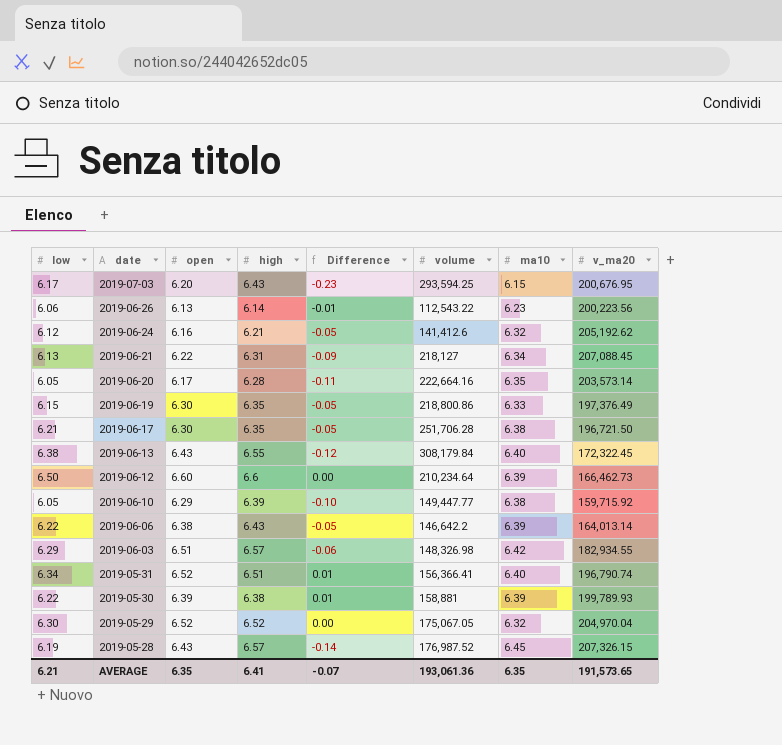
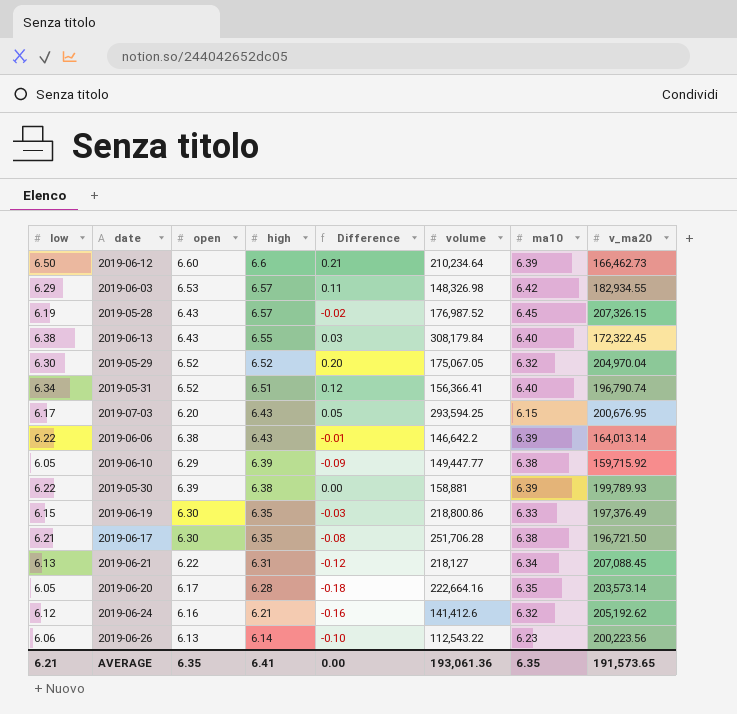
row order: date descending -> high descending
column Difference | formula: [open] - [high] -> [open] - [ma10]
2019-06-03 | open: 6.51 -> 6.53
AVERAGE | Difference: -0.07 -> 0.00

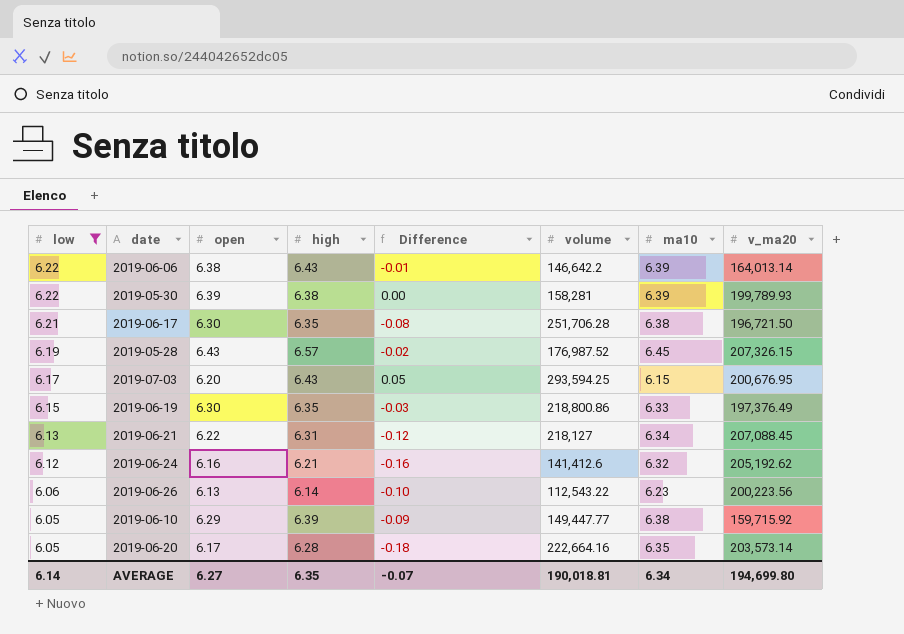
filter: none -> low <= 6.22
row order: high descending -> low descending
2019-05-30 | volume: 158,881 -> 158,281
AVERAGE | low: 6.21 -> 6.14
AVERAGE | open: 6.35 -> 6.27
AVERAGE | high: 6.41 -> 6.35
AVERAGE | Difference: 0.00 -> -0.07
AVERAGE | volume: 193,061.36 -> 190,018.81
AVERAGE | ma10: 6.35 -> 6.34
AVERAGE | v_ma20: 191,573.65 -> 194,699.80

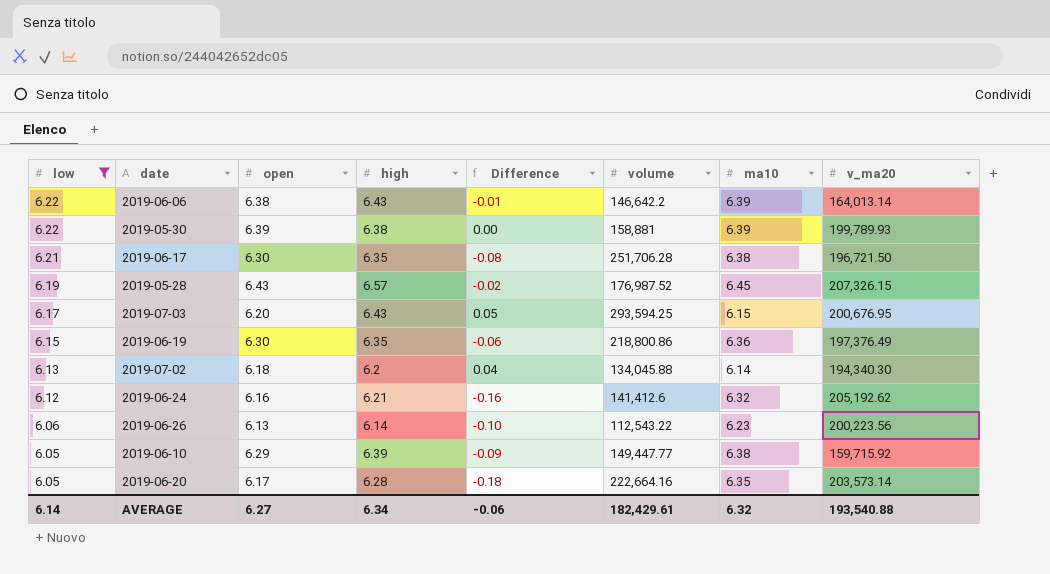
row 2019-06-21: 6.13 | 6.22 | 6.31 | -0.12 | 218,127 | 6.34 | 207,088.45 -> none
2019-05-30 | volume: 158,281 -> 158,881
2019-06-19 | Difference: -0.03 -> -0.06
2019-06-19 | ma10: 6.33 -> 6.36
row 2019-07-02: none -> 6.13 | 6.18 | 6.2 | 0.04 | 134,045.88 | 6.14 | 194,340.30
AVERAGE | high: 6.35 -> 6.34
AVERAGE | Difference: -0.07 -> -0.06
AVERAGE | volume: 190,018.81 -> 182,429.61
AVERAGE | ma10: 6.34 -> 6.32
AVERAGE | v_ma20: 194,699.80 -> 193,540.88

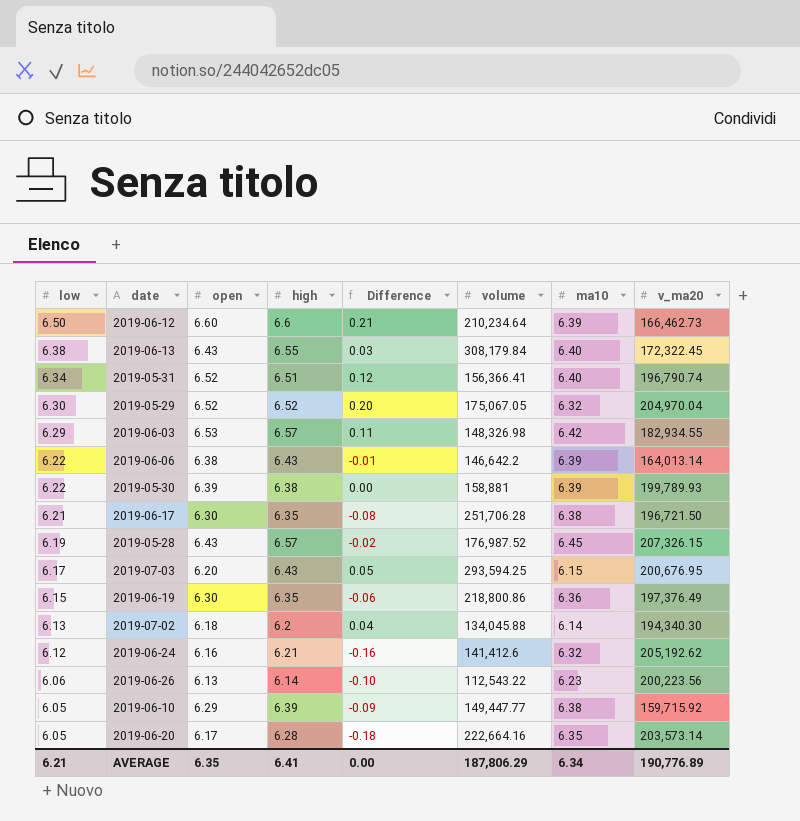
filter: low <= 6.22 -> none
AVERAGE | low: 6.14 -> 6.21
AVERAGE | open: 6.27 -> 6.35
AVERAGE | high: 6.34 -> 6.41
AVERAGE | Difference: -0.06 -> 0.00
AVERAGE | volume: 182,429.61 -> 187,806.29
AVERAGE | ma10: 6.32 -> 6.34
AVERAGE | v_ma20: 193,540.88 -> 190,776.89

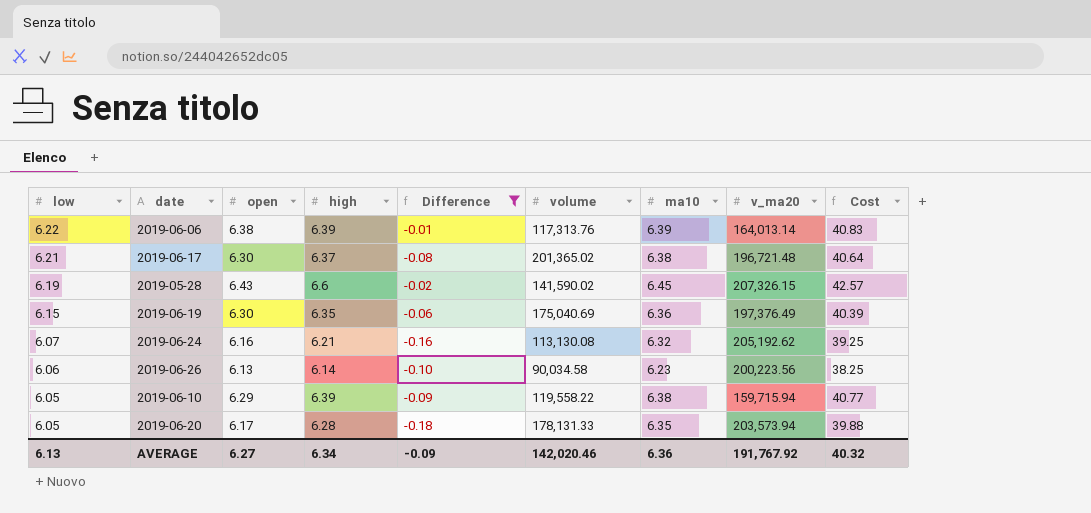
filter: none -> Difference <= -0.01
column Cost | formula: none -> [high] * [ma10]
2019-06-06 | high: 6.43 -> 6.39
2019-06-06 | volume: 146,642.2 -> 117,313.76
2019-06-17 | high: 6.35 -> 6.37
2019-06-17 | volume: 251,706.28 -> 201,365.02
2019-06-17 | v_ma20: 196,721.50 -> 196,721.48
2019-05-28 | high: 6.57 -> 6.6
2019-05-28 | volume: 176,987.52 -> 141,590.02
2019-06-19 | volume: 218,800.86 -> 175,040.69
2019-06-24 | low: 6.12 -> 6.07
2019-06-24 | volume: 141,412.6 -> 113,130.08
2019-06-26 | volume: 112,543.22 -> 90,034.58
2019-06-10 | volume: 149,447.77 -> 119,558.22
2019-06-10 | v_ma20: 159,715.92 -> 159,715.94
2019-06-20 | volume: 222,664.16 -> 178,131.33
2019-06-20 | v_ma20: 203,573.14 -> 203,573.94
AVERAGE | low: 6.21 -> 6.13
AVERAGE | open: 6.35 -> 6.27
AVERAGE | high: 6.41 -> 6.34
AVERAGE | Difference: 0.00 -> -0.09
AVERAGE | volume: 187,806.29 -> 142,020.46
AVERAGE | ma10: 6.34 -> 6.36
AVERAGE | v_ma20: 190,776.89 -> 191,767.92

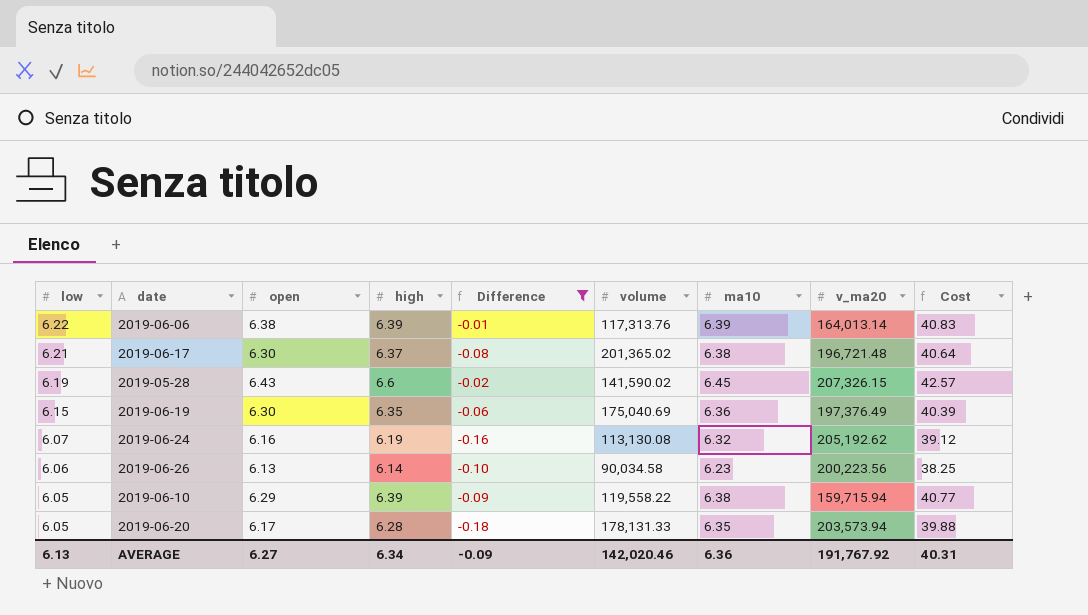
2019-06-24 | high: 6.21 -> 6.19
2019-06-24 | Cost: 39.25 -> 39.12
AVERAGE | Cost: 40.32 -> 40.31

